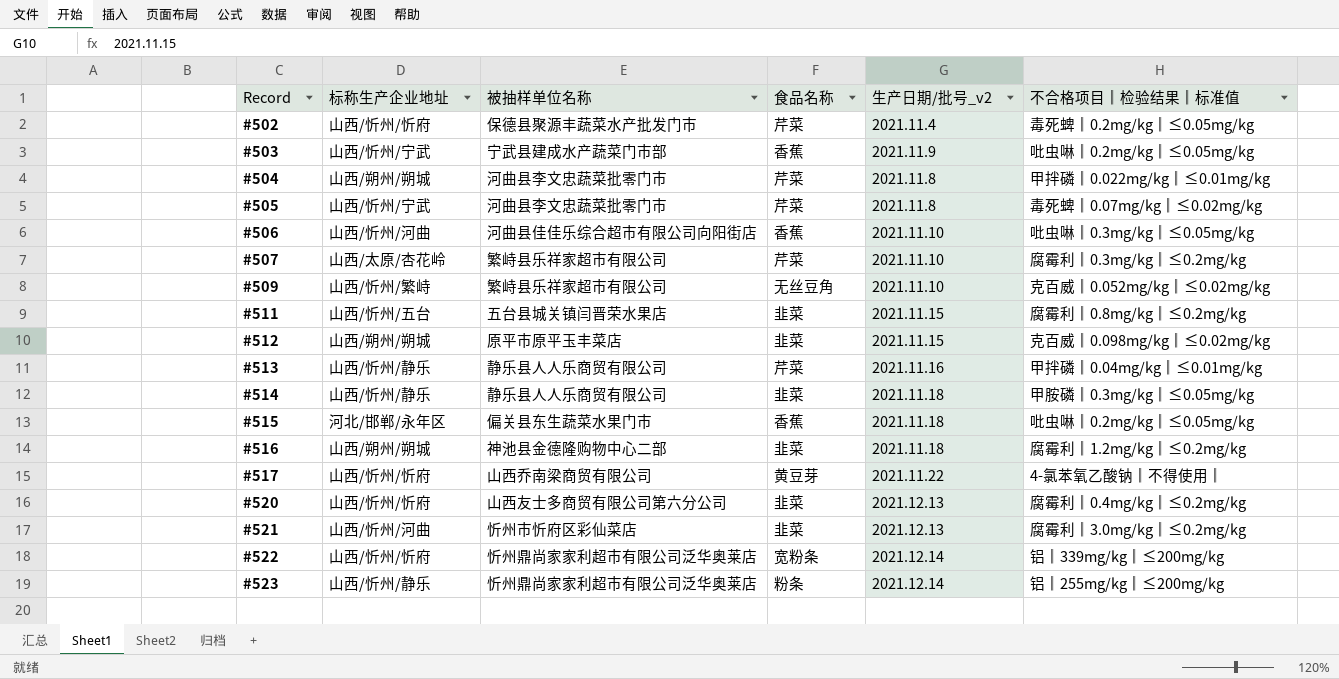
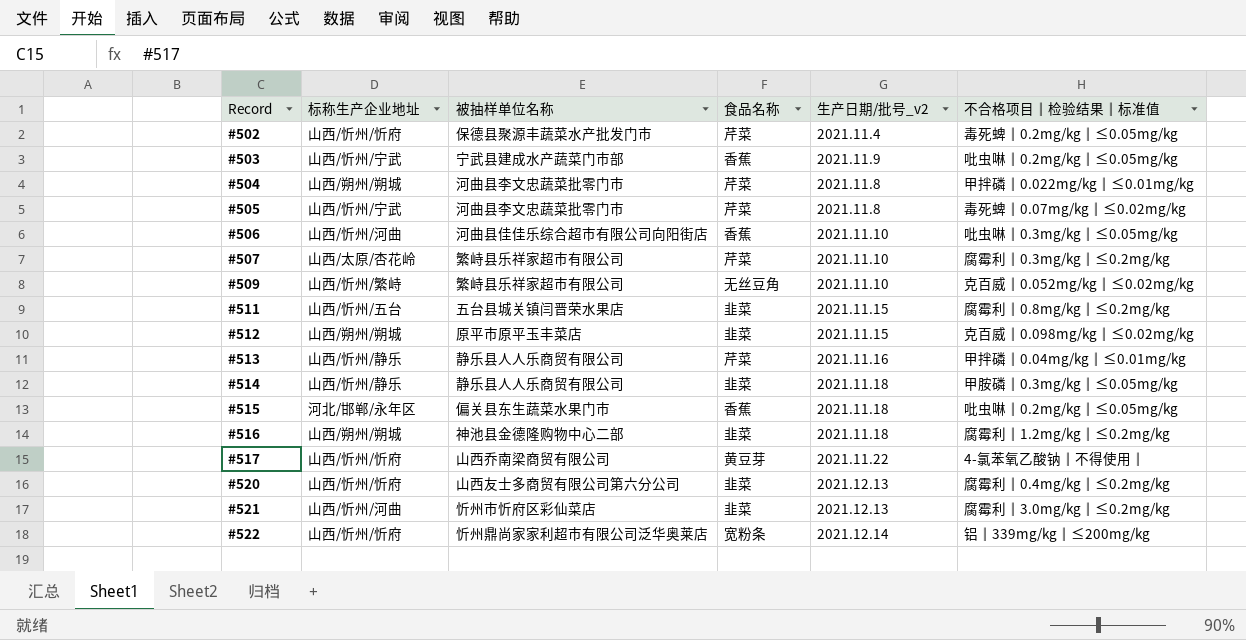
row #523: 山西/忻州/静乐 | 忻州鼎尚家家利超市有限公司泛华奥莱店 | 粉条 | 2021.12.14 | 铝║255mg/kg║≤200mg/kg -> none

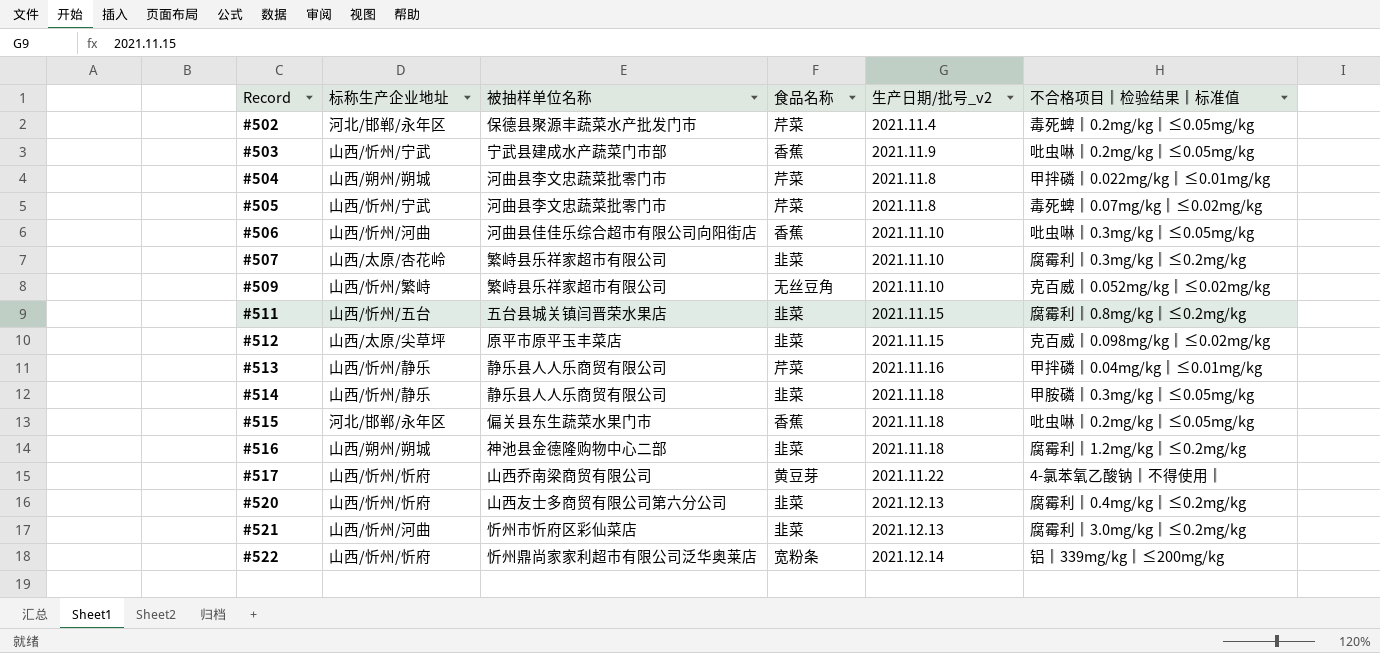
#502 | 标称生产企业地址: 山西/忻州/忻府 -> 河北/邯郸/永年区
#507 | 食品名称: 芹菜 -> 韭菜
#512 | 标称生产企业地址: 山西/朔州/朔城 -> 山西/太原/尖草坪

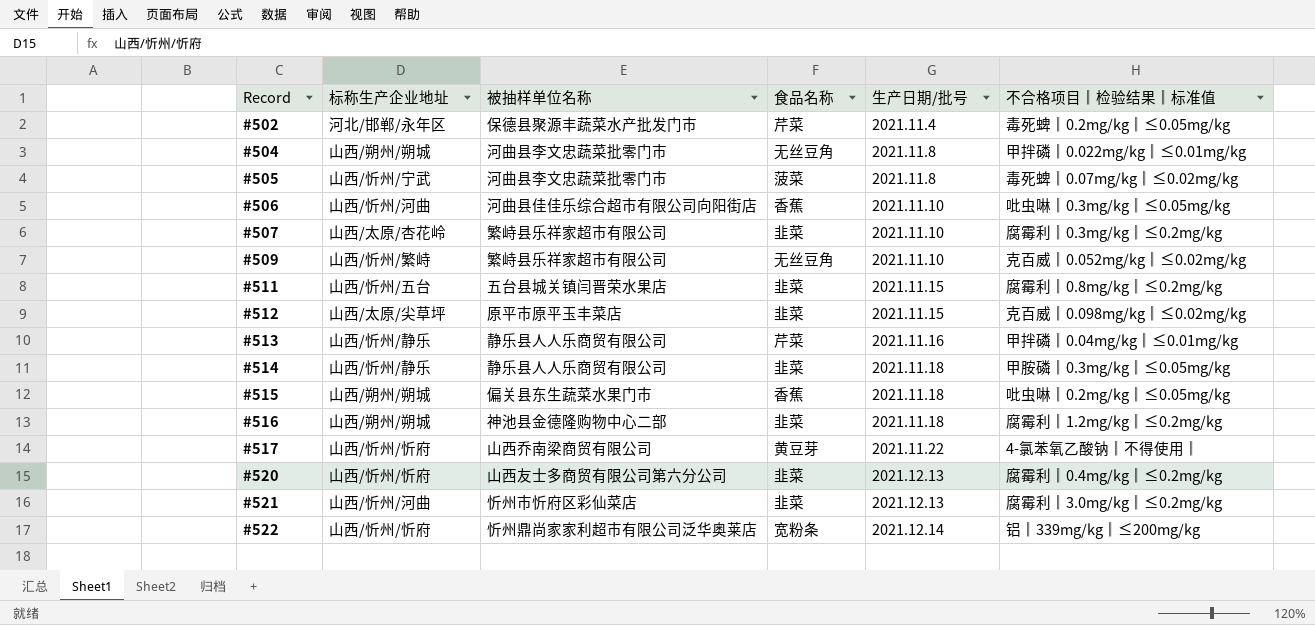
column name: 生产日期/批号_v2 -> 生产日期/批号
row #503: 山西/忻州/宁武 | 宁武县建成水产蔬菜门市部 | 香蕉 | 2021.11.9 | 吡虫啉║0.2mg/kg║≤0.05mg/kg -> none
#504 | 食品名称: 芹菜 -> 无丝豆角
#505 | 食品名称: 芹菜 -> 菠菜
#515 | 标称生产企业地址: 河北/邯郸/永年区 -> 山西/朔州/朔城

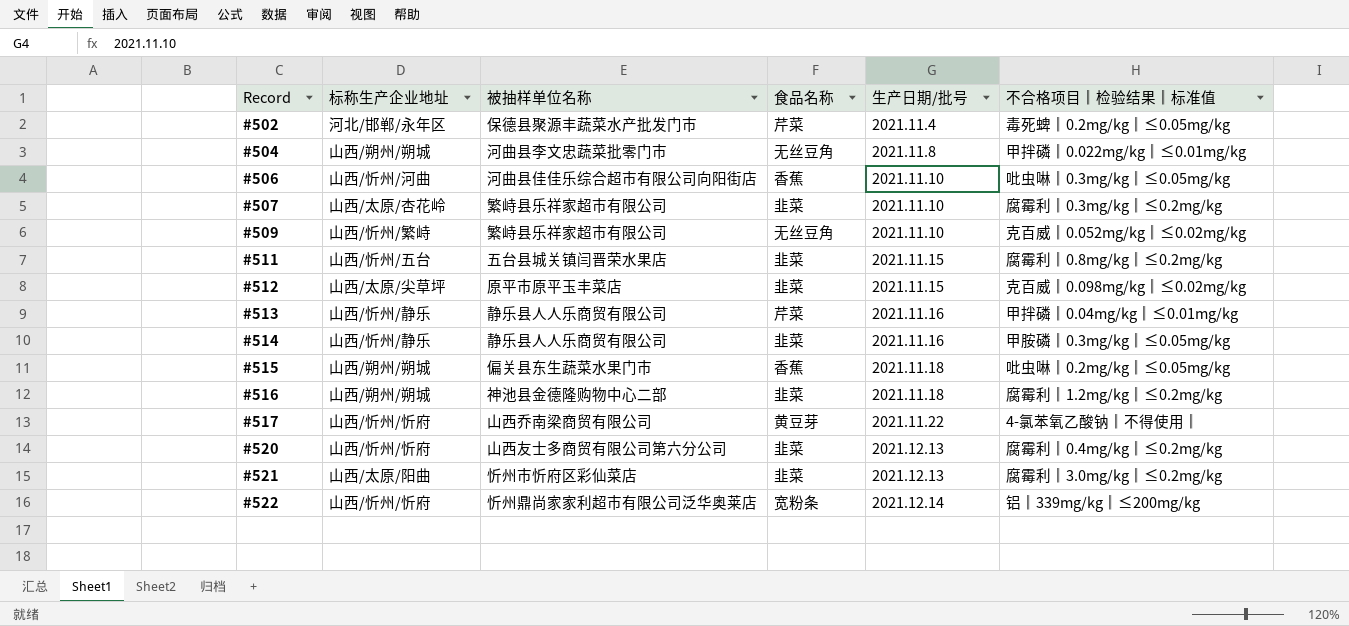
row #505: 山西/忻州/宁武 | 河曲县李文忠蔬菜批零门市 | 菠菜 | 2021.11.8 | 毒死蜱║0.07mg/kg║≤0.02mg/kg -> none
#514 | 生产日期/批号: 2021.11.18 -> 2021.11.16
#521 | 标称生产企业地址: 山西/忻州/河曲 -> 山西/太原/阳曲

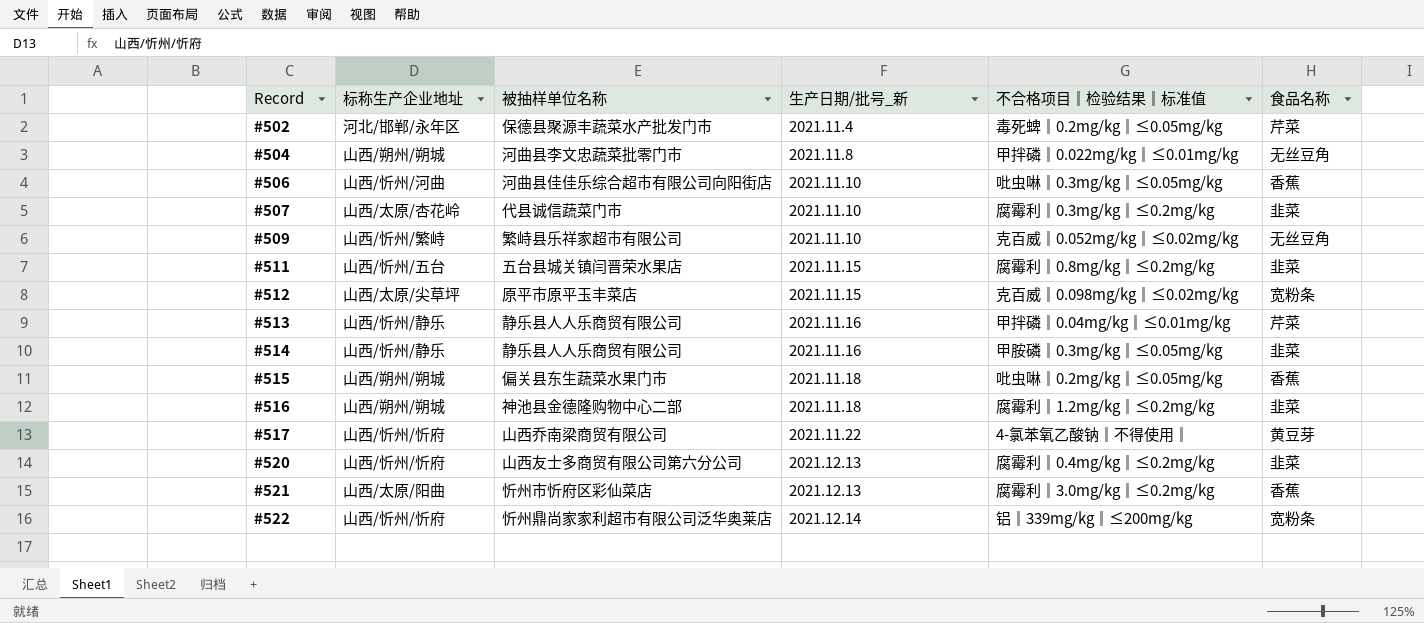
column name: 生产日期/批号 -> 生产日期/批号_新
column 食品名称 | position: 4 -> 6
#507 | 被抽样单位名称: 繁峙县乐祥家超市有限公司 -> 代县诚信蔬菜门市
#512 | 食品名称: 韭菜 -> 宽粉条
#521 | 食品名称: 韭菜 -> 香蕉

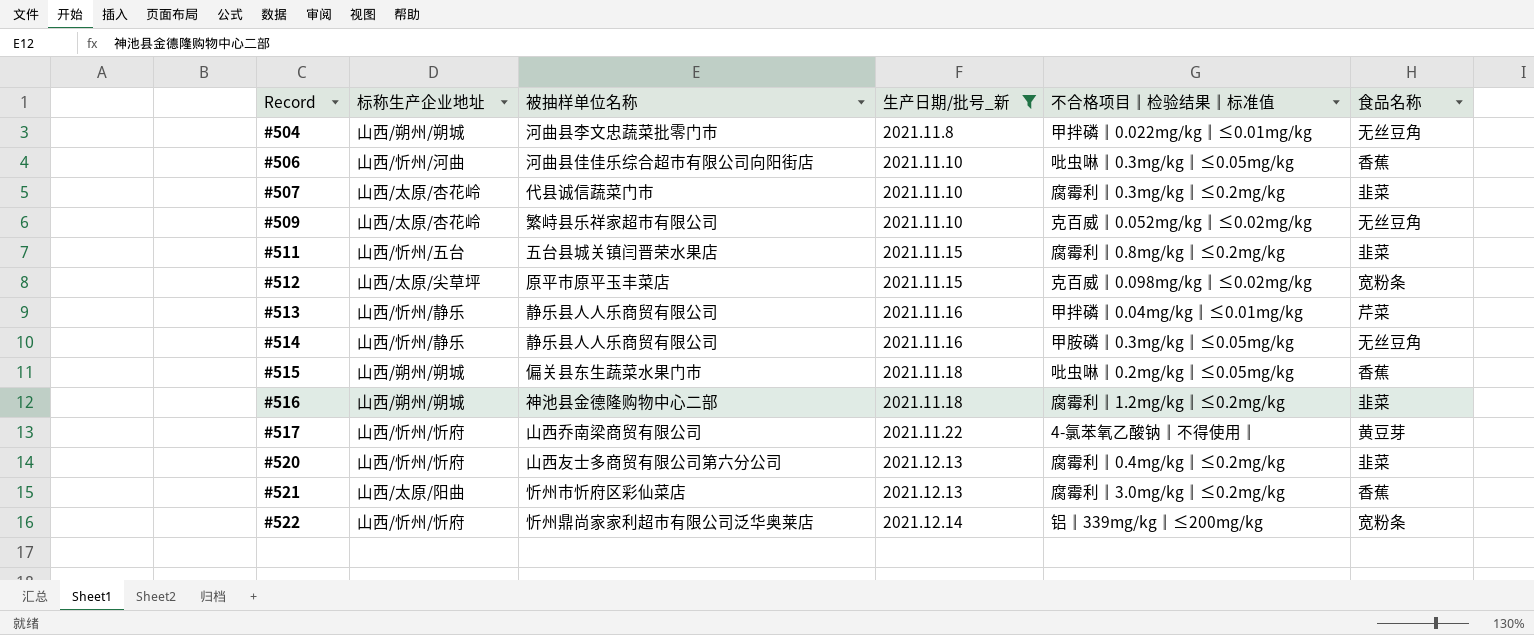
filter: none -> 生产日期/批号_新 != 2021.11.4
#509 | 标称生产企业地址: 山西/忻州/繁峙 -> 山西/太原/杏花岭
#514 | 食品名称: 韭菜 -> 无丝豆角

